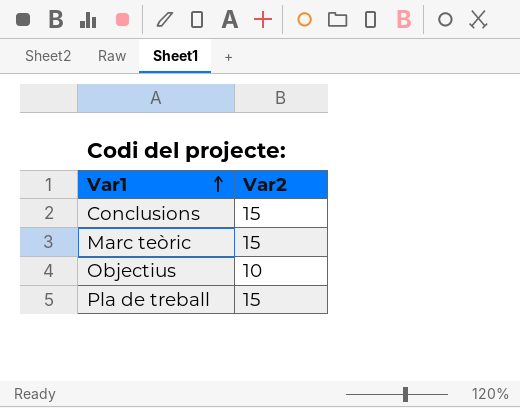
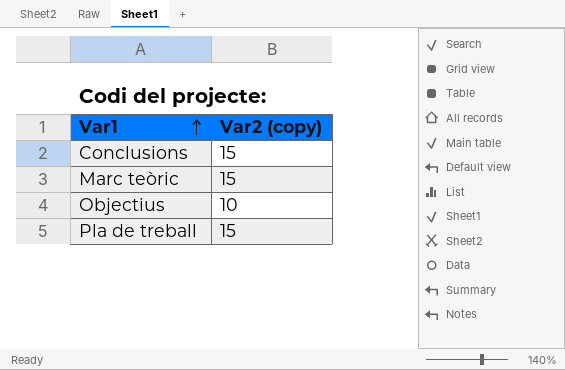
column name: Var2 -> Var2 (copy)

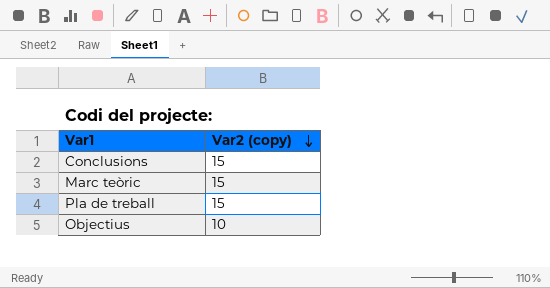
row order: Var1 ascending -> Var2 (copy) descending

